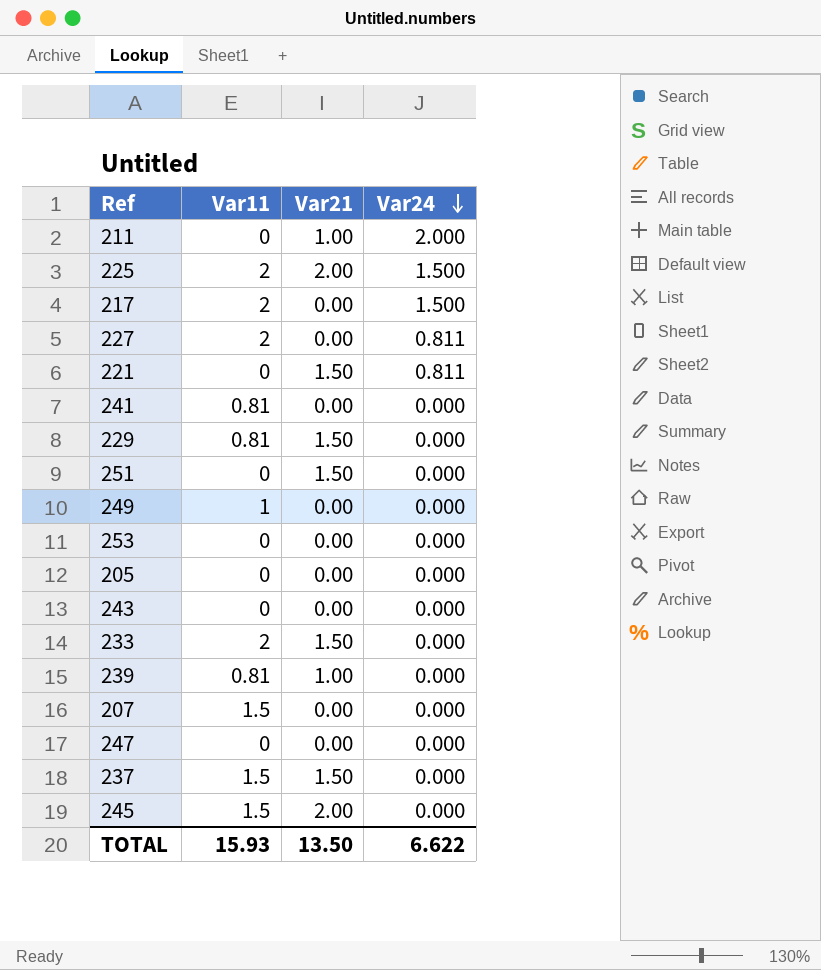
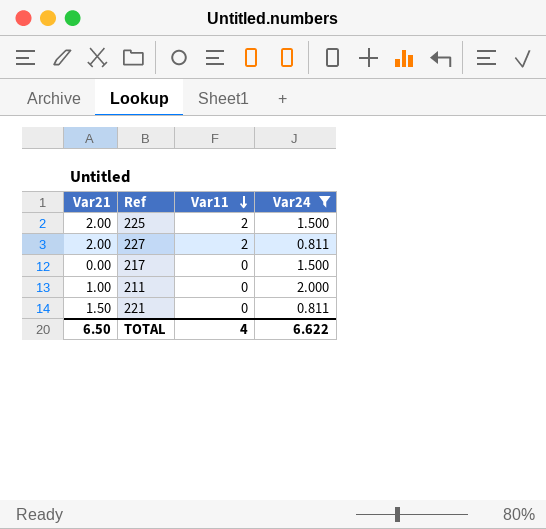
filter: none -> Var24 != 0.000
row order: Var24 descending -> Var11 descending
column Var21 | position: 3 -> 1
227 | Var21: 0.00 -> 2.00
217 | Var11: 2 -> 0
TOTAL | Var21: 13.50 -> 6.50
TOTAL | Var11: 15.93 -> 4

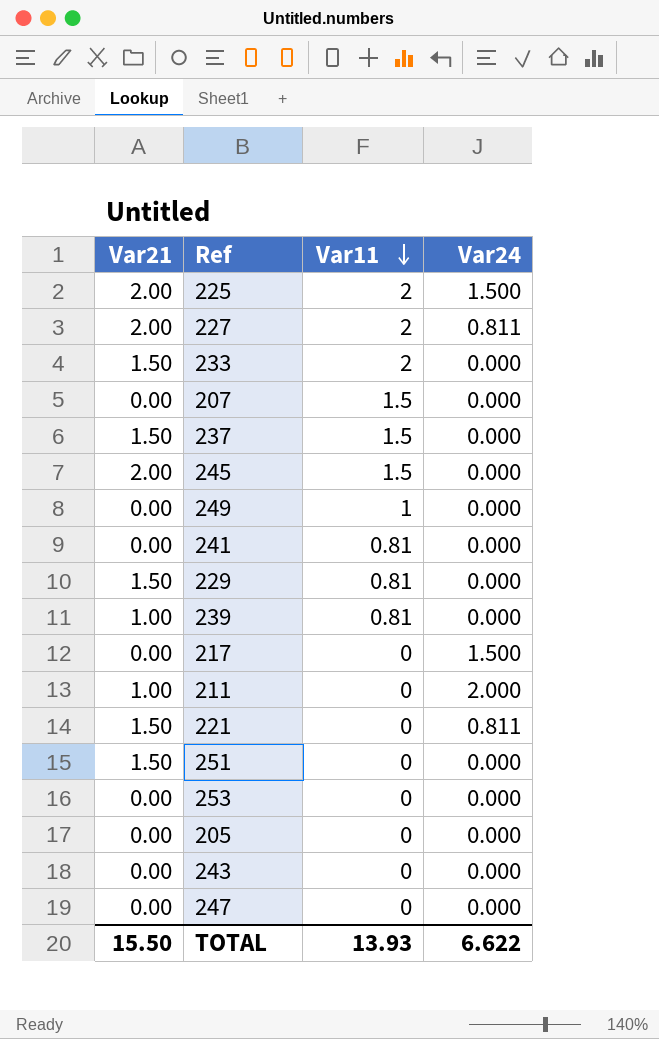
filter: Var24 != 0.000 -> none
TOTAL | Var21: 6.50 -> 15.50
TOTAL | Var11: 4 -> 13.93

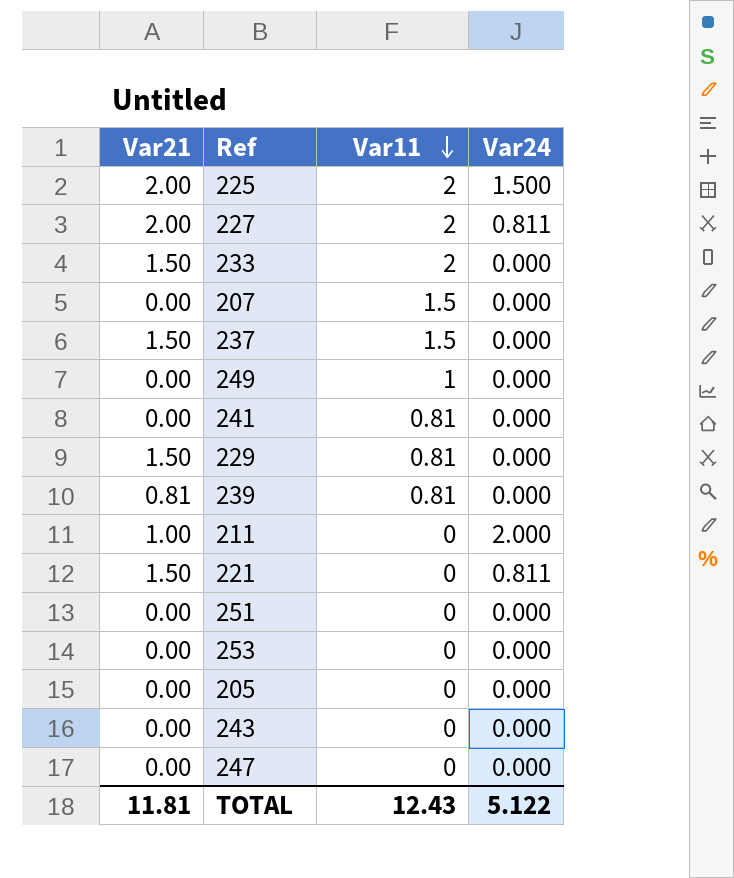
row 245: 2.00 | 1.5 | 0.000 -> none
row 217: 0.00 | 0 | 1.500 -> none
239 | Var21: 1.00 -> 0.81
251 | Var21: 1.50 -> 0.00
TOTAL | Var21: 15.50 -> 11.81
TOTAL | Var11: 13.93 -> 12.43
TOTAL | Var24: 6.622 -> 5.122

